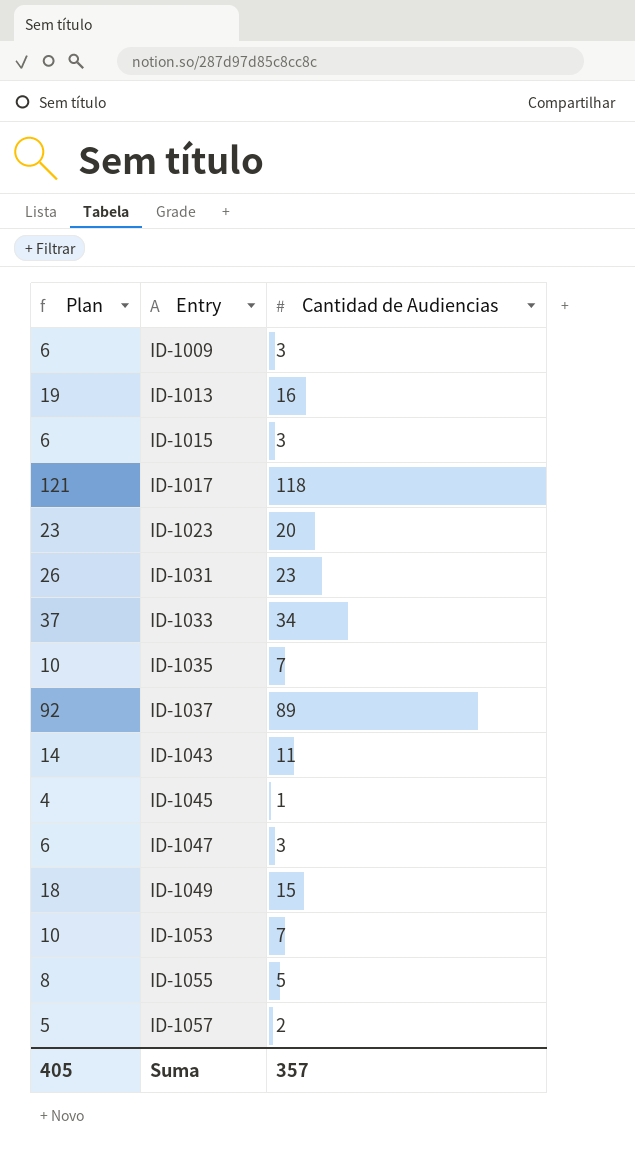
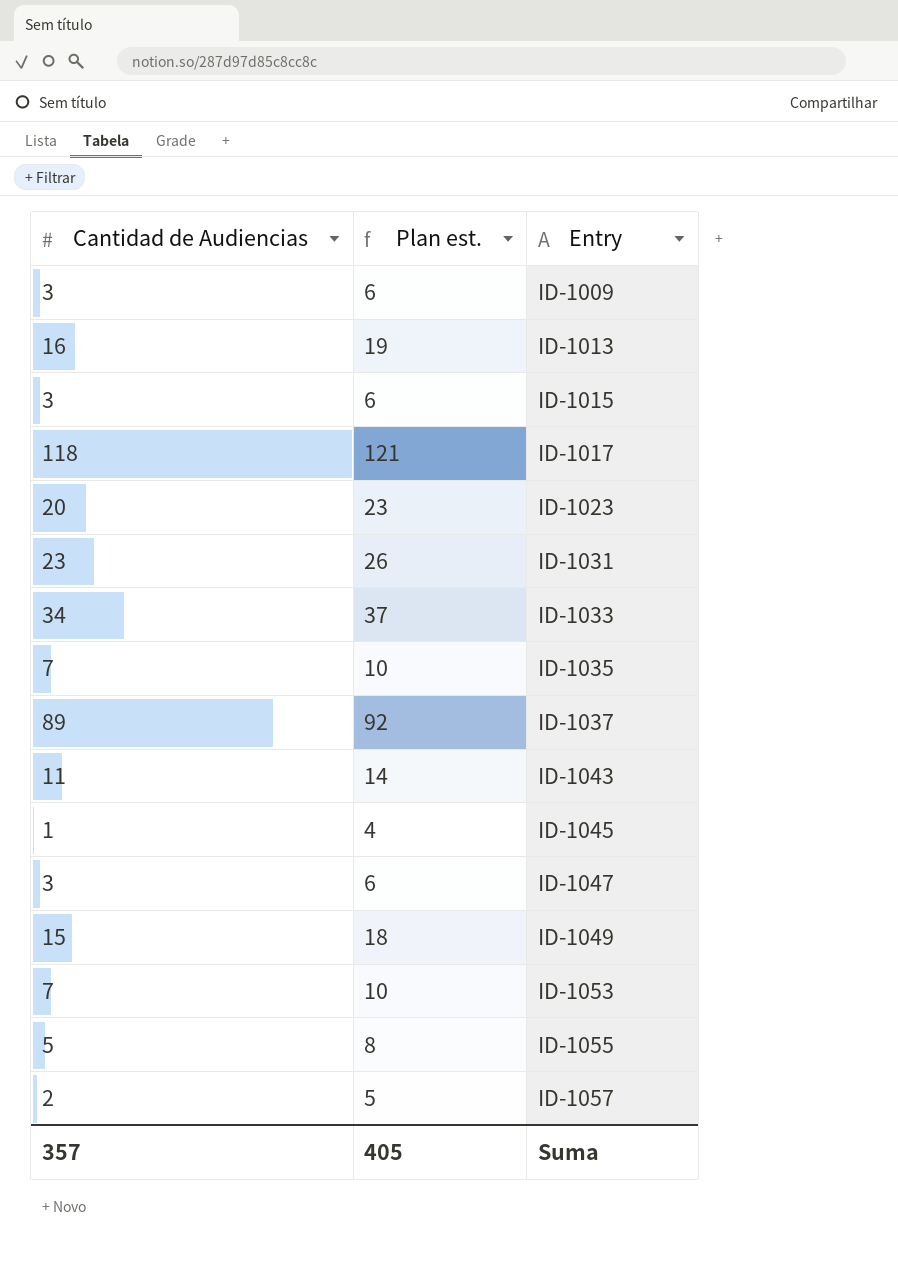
column Cantidad de Audiencias | position: 3 -> 1
column name: Plan -> Plan est.

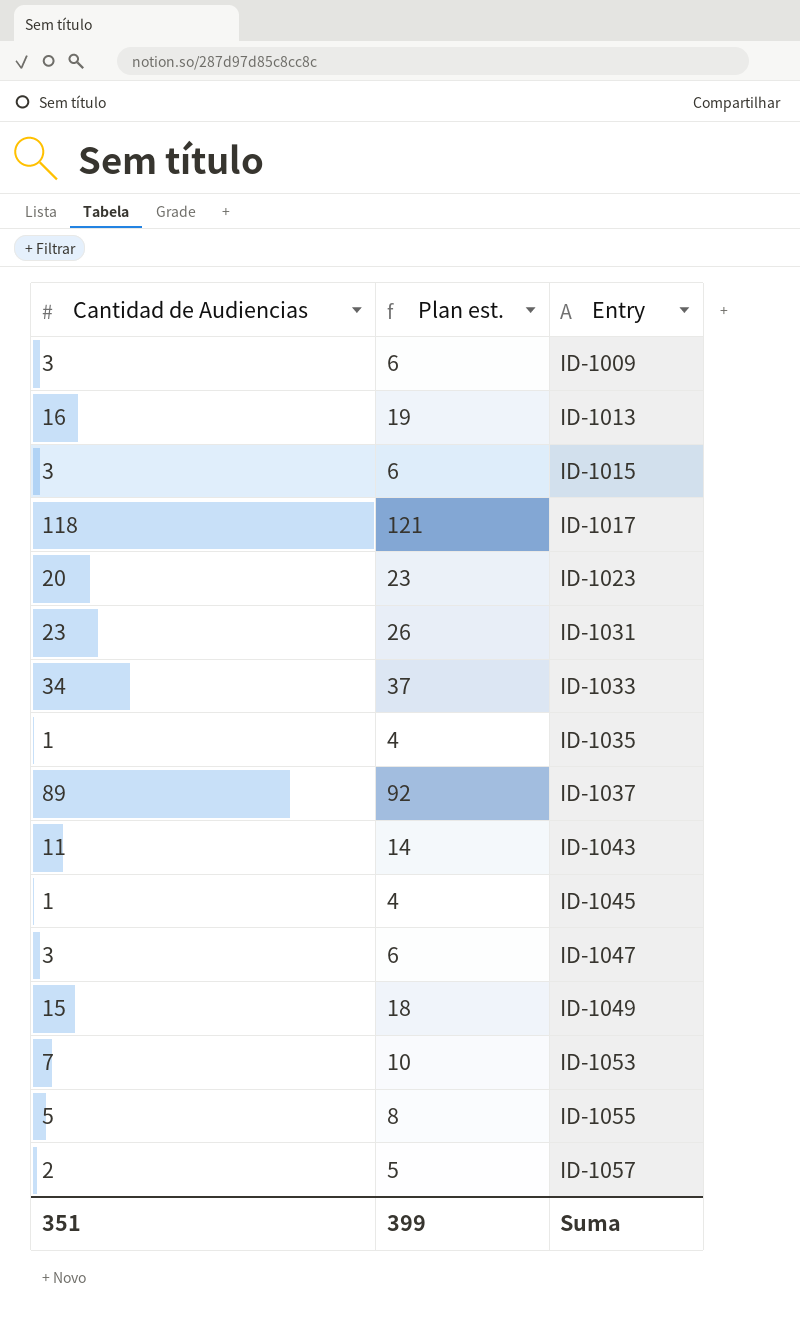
ID-1035 | Cantidad de Audiencias: 7 -> 1
ID-1035 | Plan est.: 10 -> 4
Suma | Cantidad de Audiencias: 357 -> 351
Suma | Plan est.: 405 -> 399

